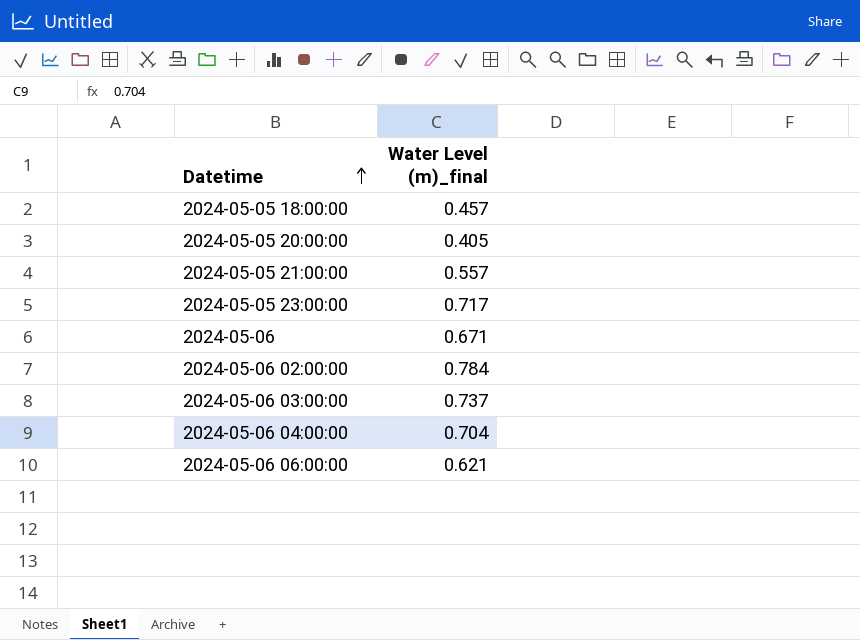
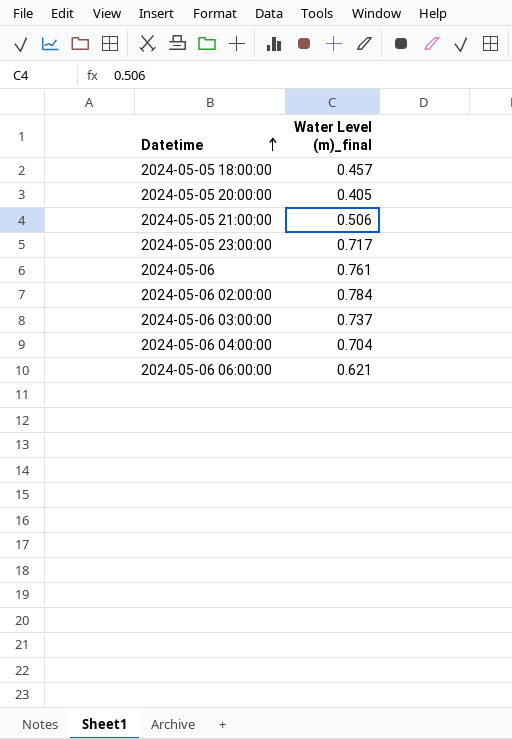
2024-05-05 21:00:00 | Water Level (m)_final: 0.557 -> 0.506
2024-05-06 | Water Level (m)_final: 0.671 -> 0.761

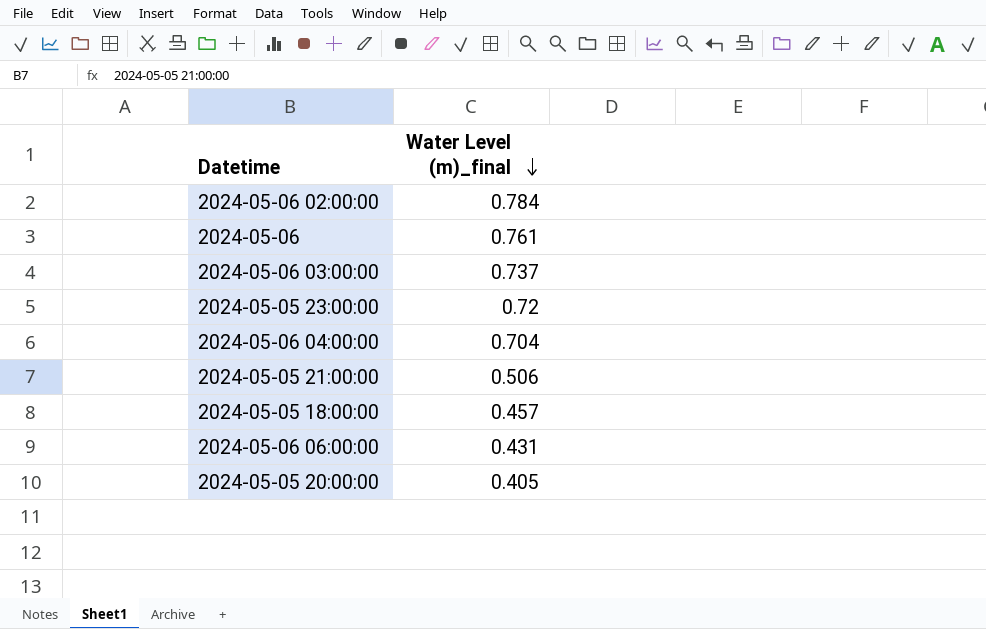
row order: Datetime ascending -> Water Level (m)_final descending
2024-05-05 23:00:00 | Water Level (m)_final: 0.717 -> 0.72
2024-05-06 06:00:00 | Water Level (m)_final: 0.621 -> 0.431

